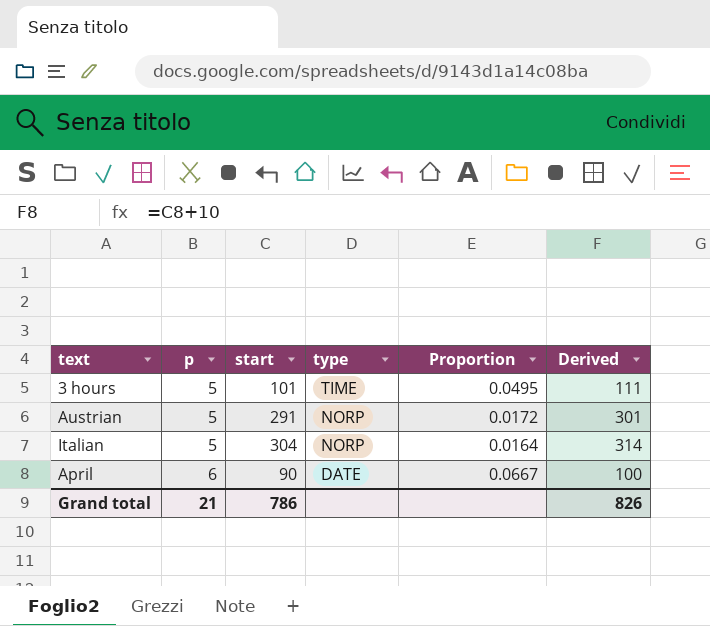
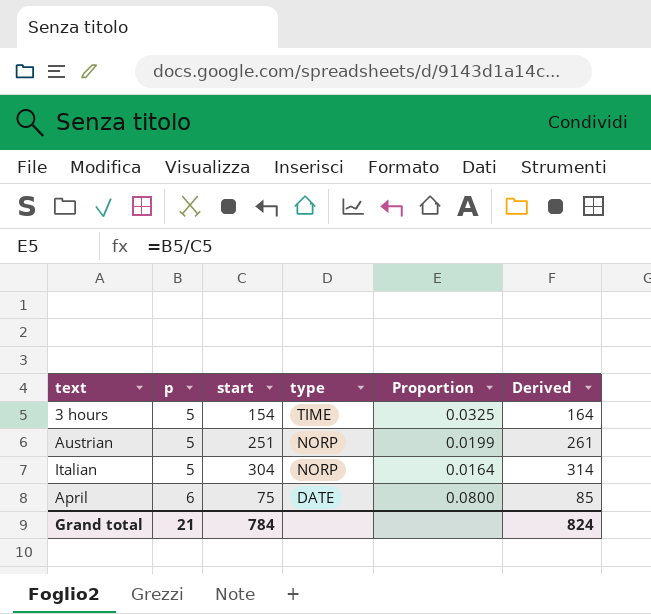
3 hours | start: 101 -> 154
3 hours | Proportion: 0.0495 -> 0.0325
3 hours | Derived: 111 -> 164
Austrian | start: 291 -> 251
Austrian | Proportion: 0.0172 -> 0.0199
Austrian | Derived: 301 -> 261
April | start: 90 -> 75
April | Proportion: 0.0667 -> 0.0800
April | Derived: 100 -> 85
Grand total | start: 786 -> 784
Grand total | Derived: 826 -> 824

